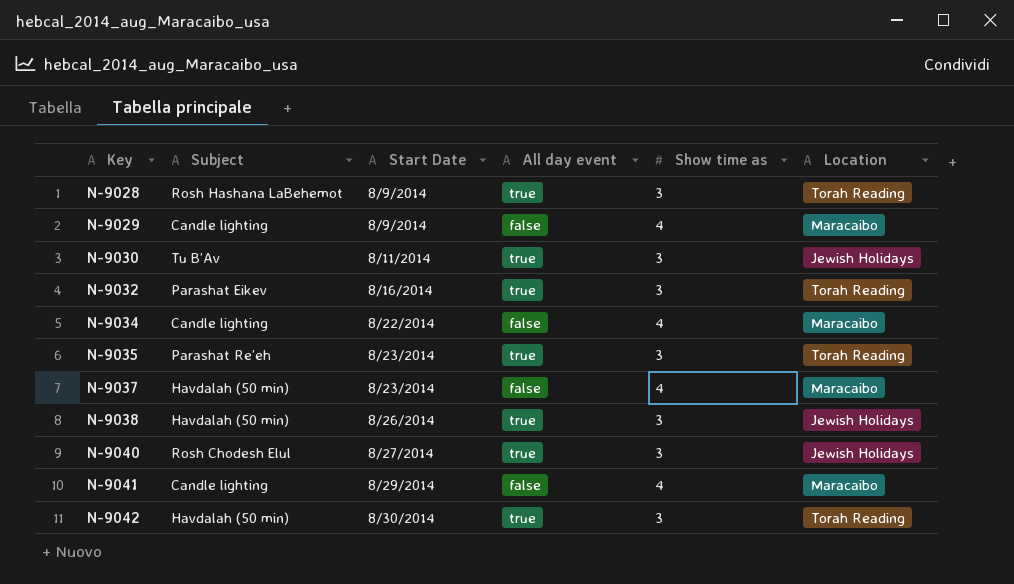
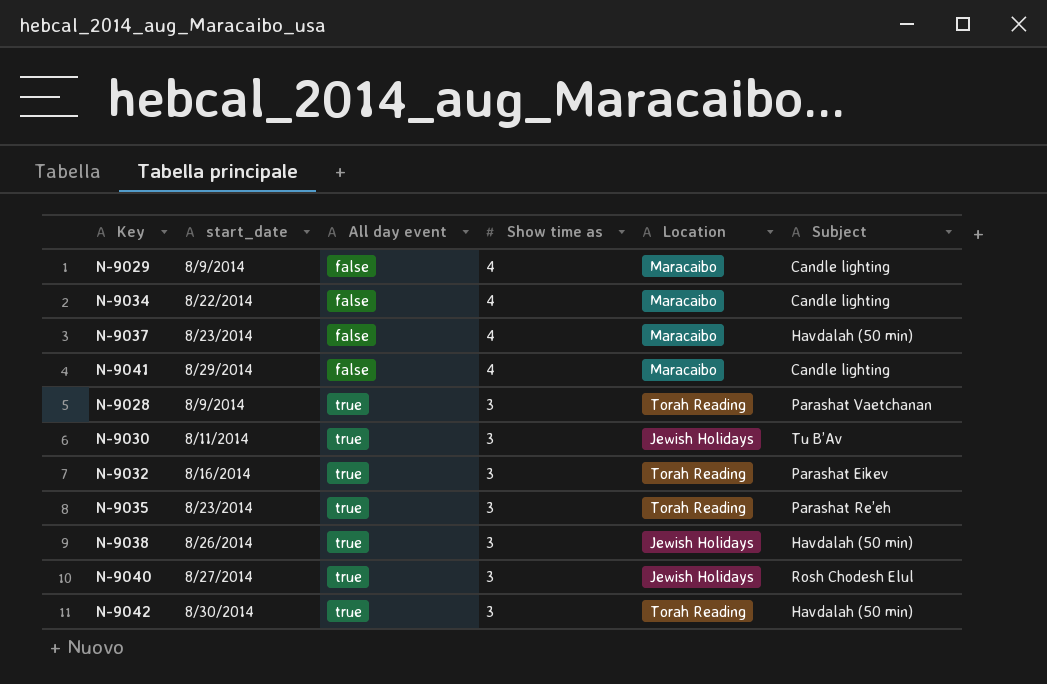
row order: Key ascending -> All day event ascending
column name: Start Date -> start_date
column Subject | position: 2 -> 6
N-9028 | Subject: Rosh Hashana LaBehemot -> Parashat Vaetchanan

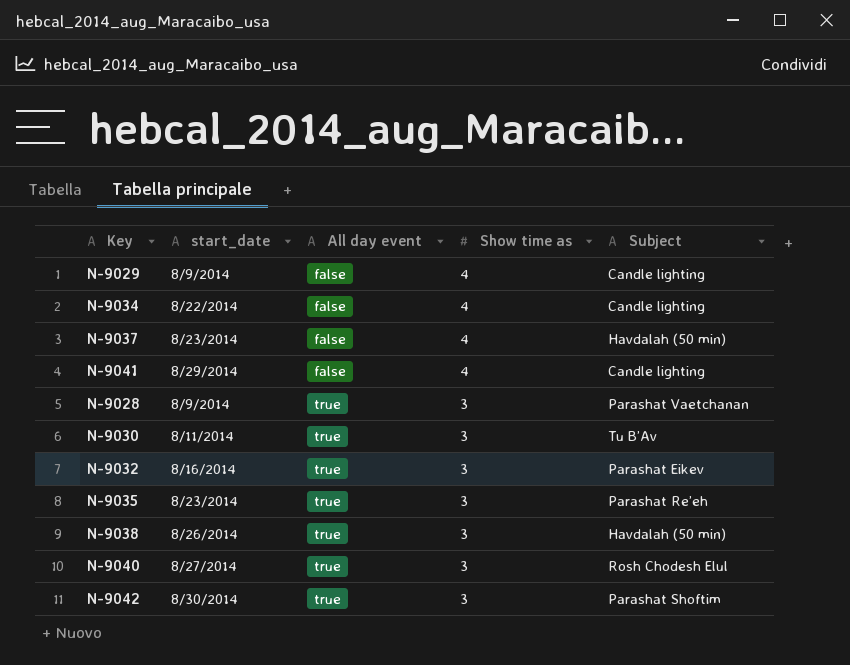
column Location | position: 5 -> none
N-9042 | Subject: Havdalah (50 min) -> Parashat Shoftim

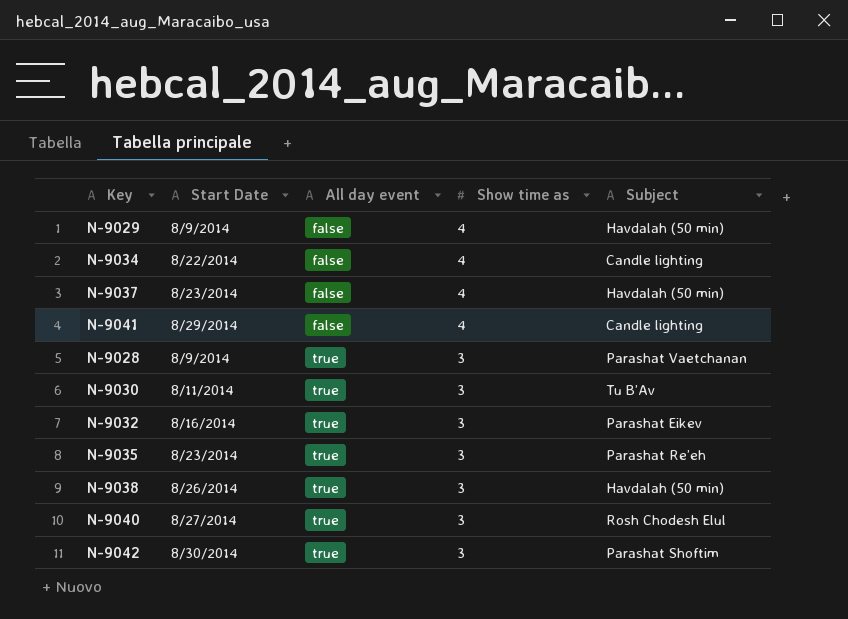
column name: start_date -> Start Date
N-9029 | Subject: Candle lighting -> Havdalah (50 min)

